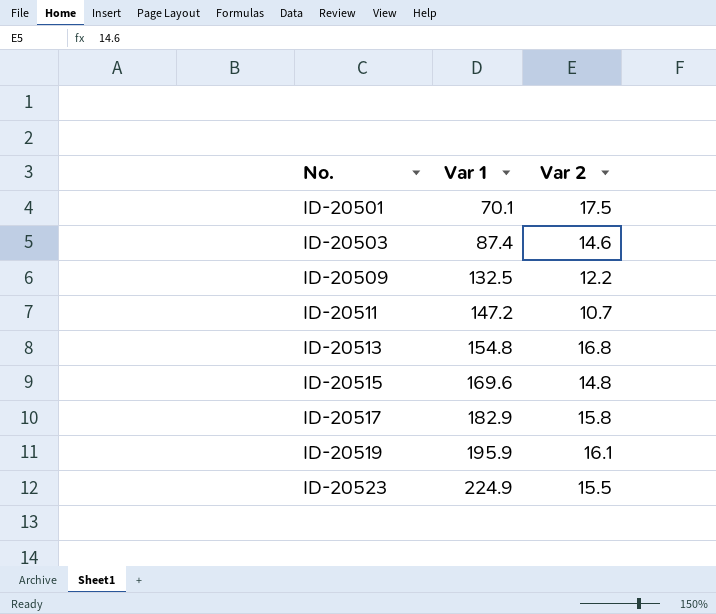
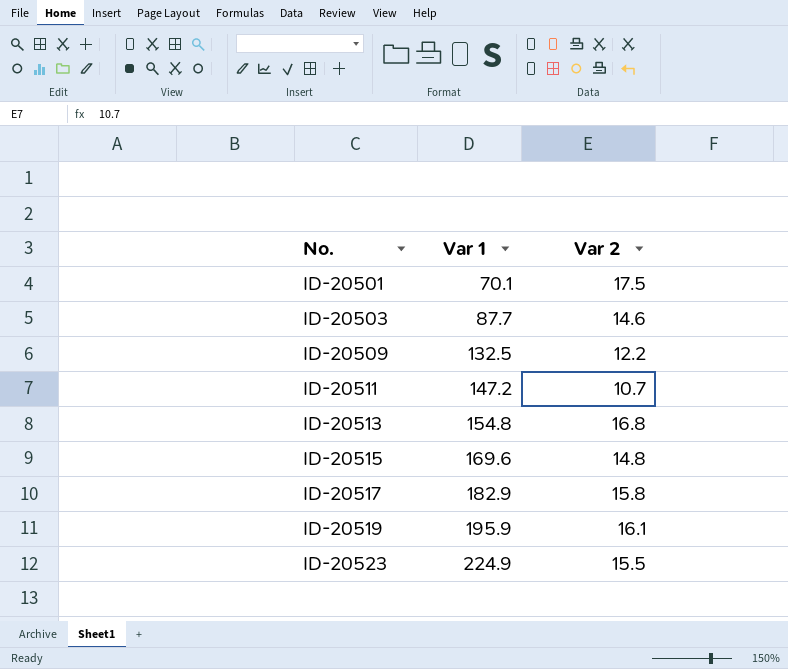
ID-20503 | Var 1: 87.4 -> 87.7

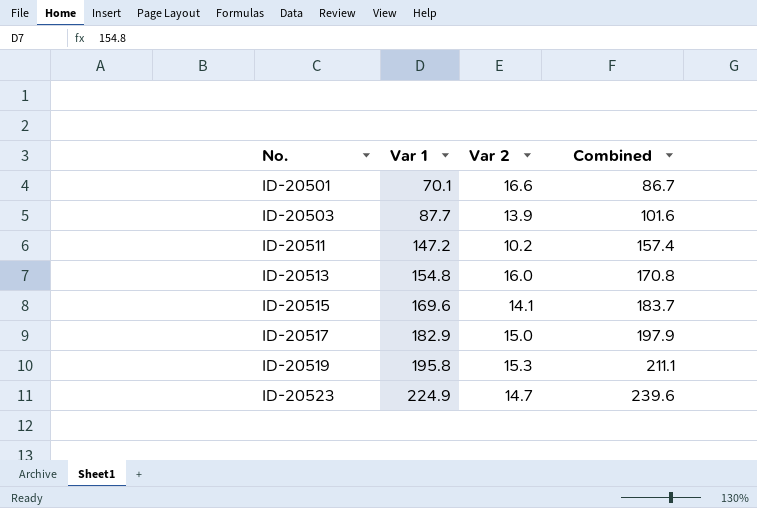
column Combined | formula: none -> [Var 1] + [Var 2]
row ID-20509: 132.5 | 12.2 -> none
ID-20501 | Var 2: 17.5 -> 16.6
ID-20503 | Var 2: 14.6 -> 13.9
ID-20511 | Var 2: 10.7 -> 10.2
ID-20513 | Var 2: 16.8 -> 16.0
ID-20515 | Var 2: 14.8 -> 14.1
ID-20517 | Var 2: 15.8 -> 15.0
ID-20519 | Var 1: 195.9 -> 195.8
ID-20519 | Var 2: 16.1 -> 15.3
ID-20523 | Var 2: 15.5 -> 14.7

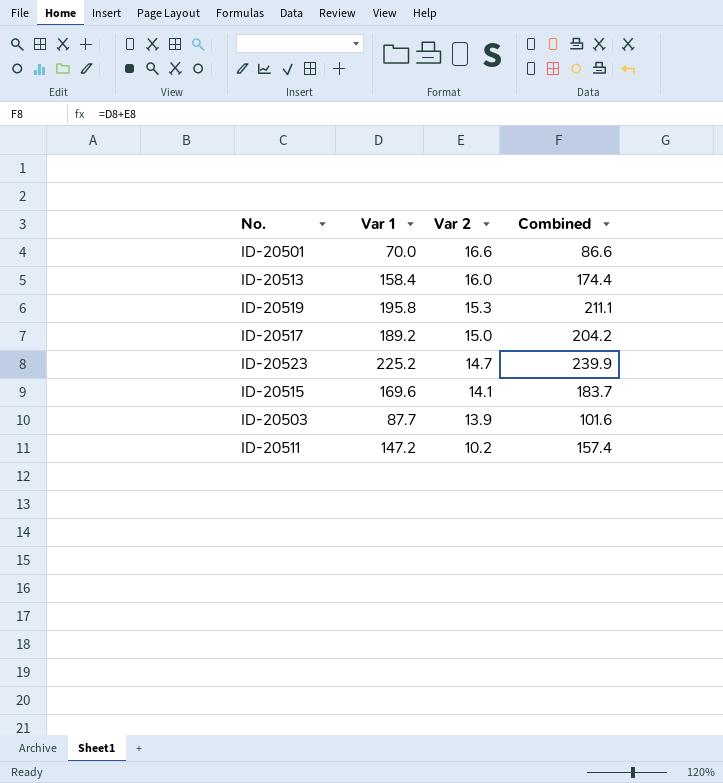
row order: No. ascending -> Var 2 descending
ID-20501 | Var 1: 70.1 -> 70.0
ID-20501 | Combined: 86.7 -> 86.6
ID-20513 | Var 1: 154.8 -> 158.4
ID-20513 | Combined: 170.8 -> 174.4
ID-20517 | Var 1: 182.9 -> 189.2
ID-20517 | Combined: 197.9 -> 204.2
ID-20523 | Var 1: 224.9 -> 225.2
ID-20523 | Combined: 239.6 -> 239.9

